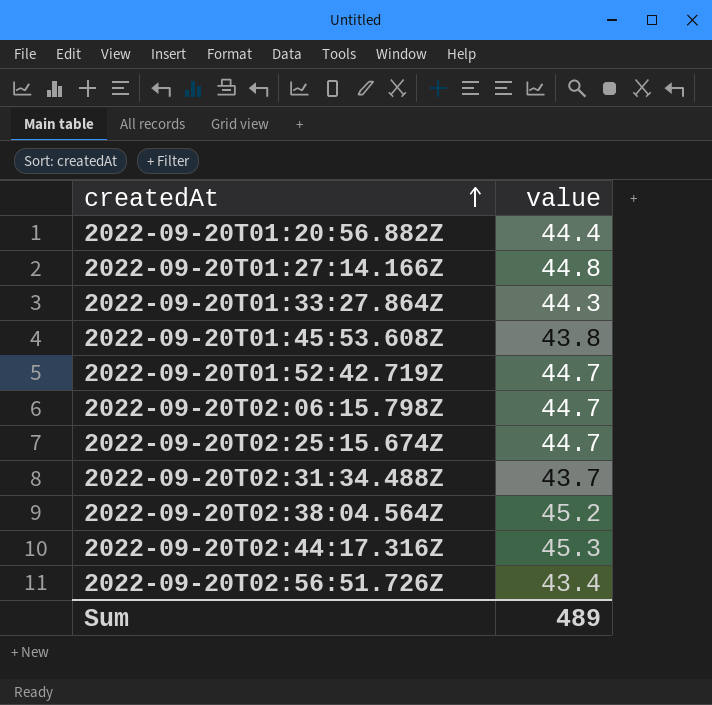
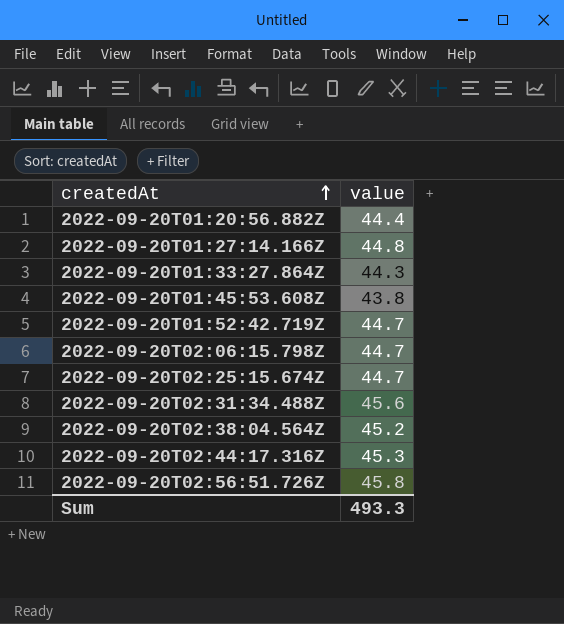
2022-09-20T02:31:34.488Z | value: 43.7 -> 45.6
2022-09-20T02:56:51.726Z | value: 43.4 -> 45.8
Sum | value: 489 -> 493.3

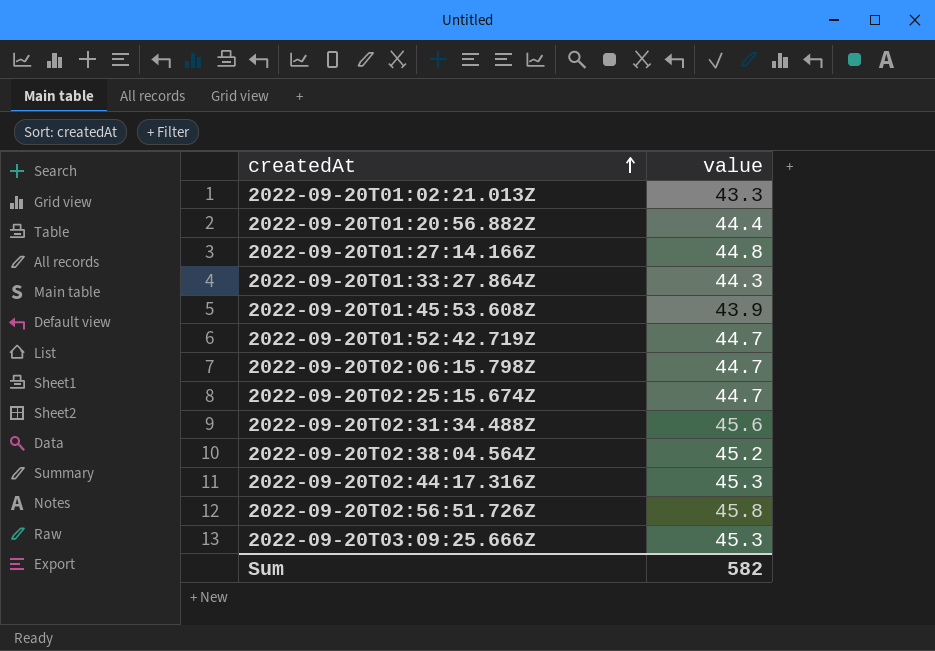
row 2022-09-20T01:02:21.013Z: none -> 43.3
2022-09-20T01:45:53.608Z | value: 43.8 -> 43.9
row 2022-09-20T03:09:25.666Z: none -> 45.3
Sum | value: 493.3 -> 582

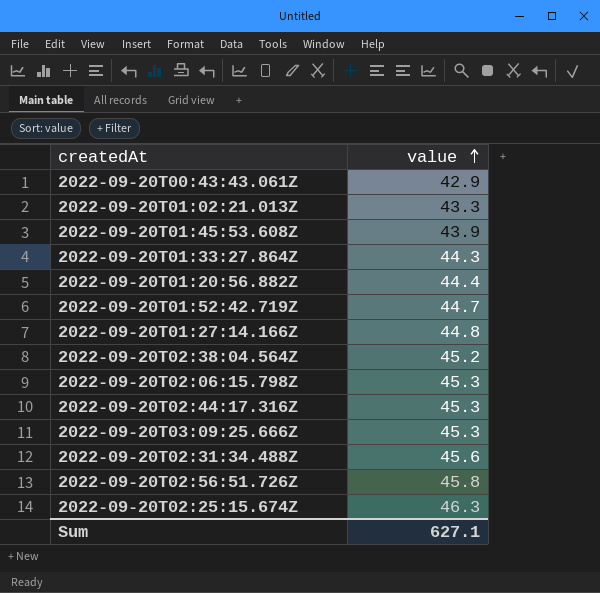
row order: createdAt ascending -> value ascending
row 2022-09-20T00:43:43.061Z: none -> 42.9
2022-09-20T02:06:15.798Z | value: 44.7 -> 45.3
2022-09-20T02:25:15.674Z | value: 44.7 -> 46.3
Sum | value: 582 -> 627.1

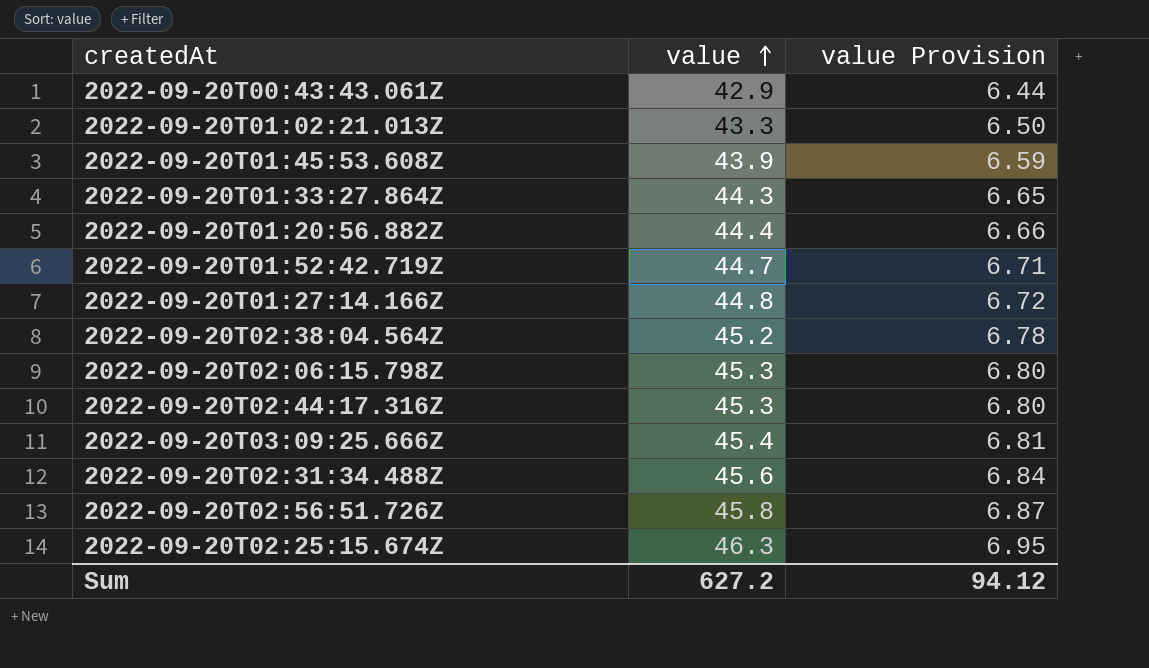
column value Provision | formula: none -> [value] * 0.15
2022-09-20T03:09:25.666Z | value: 45.3 -> 45.4
Sum | value: 627.1 -> 627.2

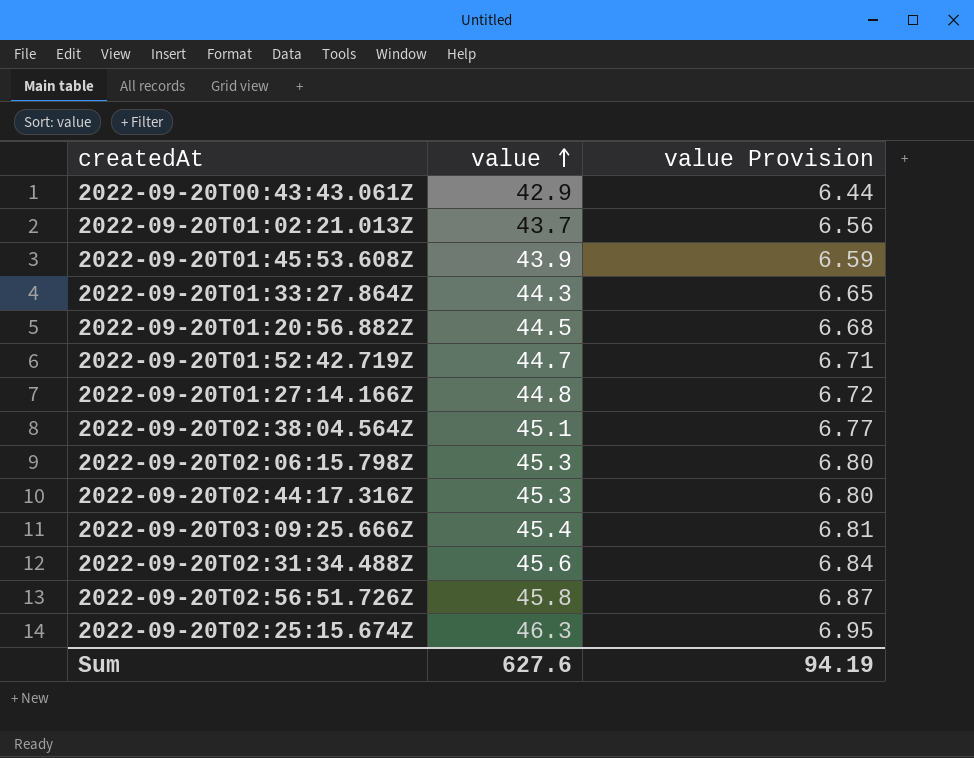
2022-09-20T01:02:21.013Z | value: 43.3 -> 43.7
2022-09-20T01:02:21.013Z | value Provision: 6.50 -> 6.56
2022-09-20T01:20:56.882Z | value: 44.4 -> 44.5
2022-09-20T01:20:56.882Z | value Provision: 6.66 -> 6.68
2022-09-20T02:38:04.564Z | value: 45.2 -> 45.1
2022-09-20T02:38:04.564Z | value Provision: 6.78 -> 6.77
Sum | value: 627.2 -> 627.6
Sum | value Provision: 94.12 -> 94.19

